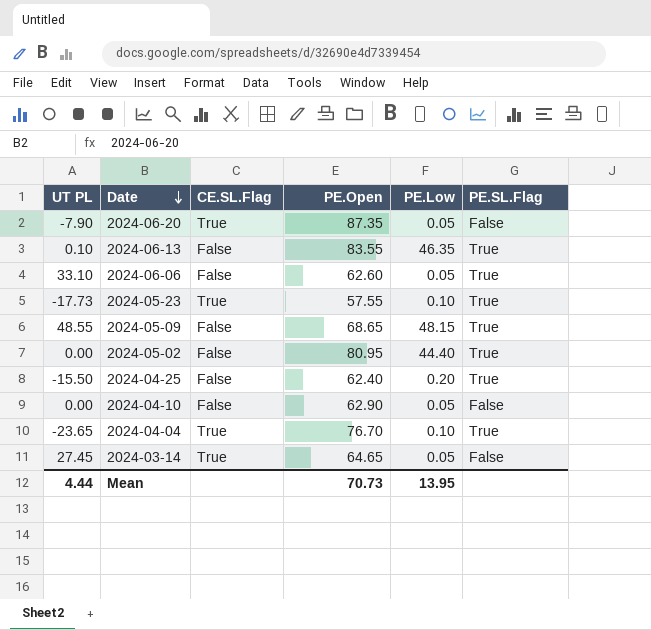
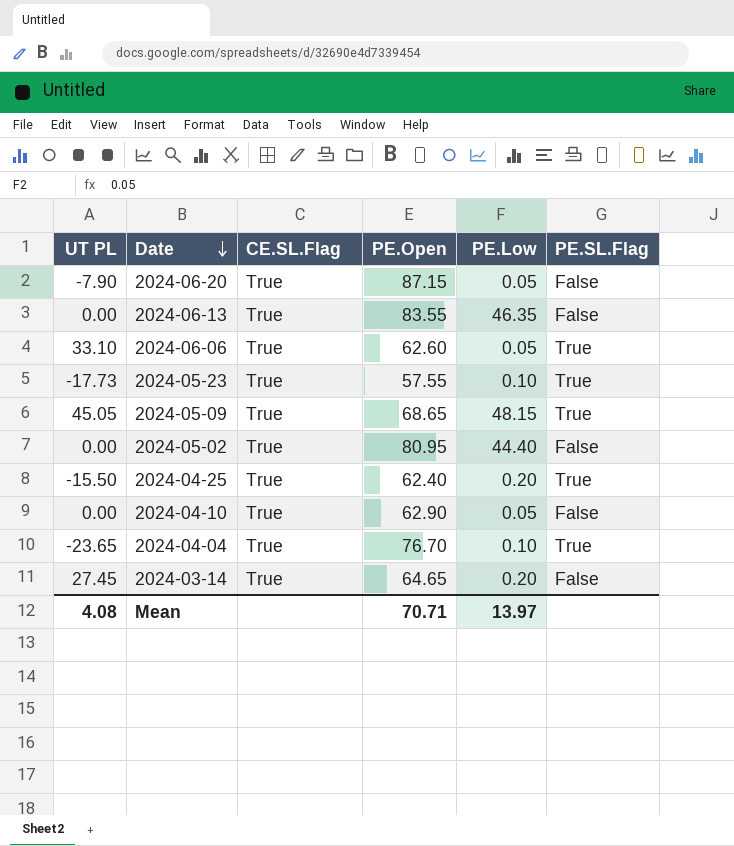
2024-06-20 | PE.Open: 87.35 -> 87.15
2024-06-13 | UT PL: 0.10 -> 0.00
2024-06-13 | CE.SL.Flag: False -> True
2024-06-13 | PE.SL.Flag: True -> False
2024-06-06 | CE.SL.Flag: False -> True
2024-05-09 | UT PL: 48.55 -> 45.05
2024-05-09 | CE.SL.Flag: False -> True
2024-05-02 | CE.SL.Flag: False -> True
2024-05-02 | PE.SL.Flag: True -> False
2024-04-25 | CE.SL.Flag: False -> True
2024-04-10 | CE.SL.Flag: False -> True
2024-03-14 | PE.Low: 0.05 -> 0.20
Mean | UT PL: 4.44 -> 4.08
Mean | PE.Open: 70.73 -> 70.71
Mean | PE.Low: 13.95 -> 13.97

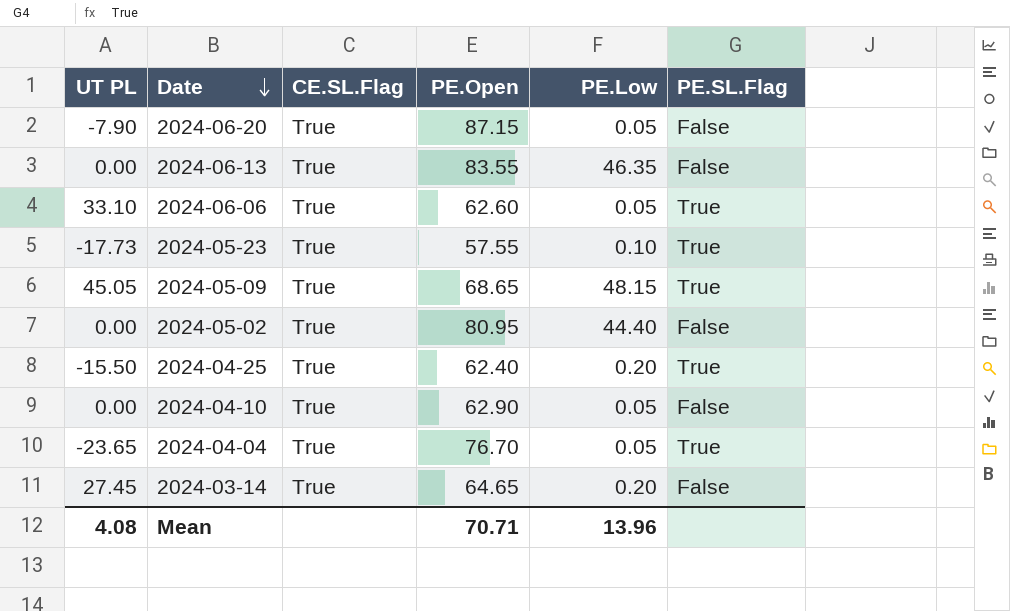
2024-04-04 | PE.Low: 0.10 -> 0.05
Mean | PE.Low: 13.97 -> 13.96

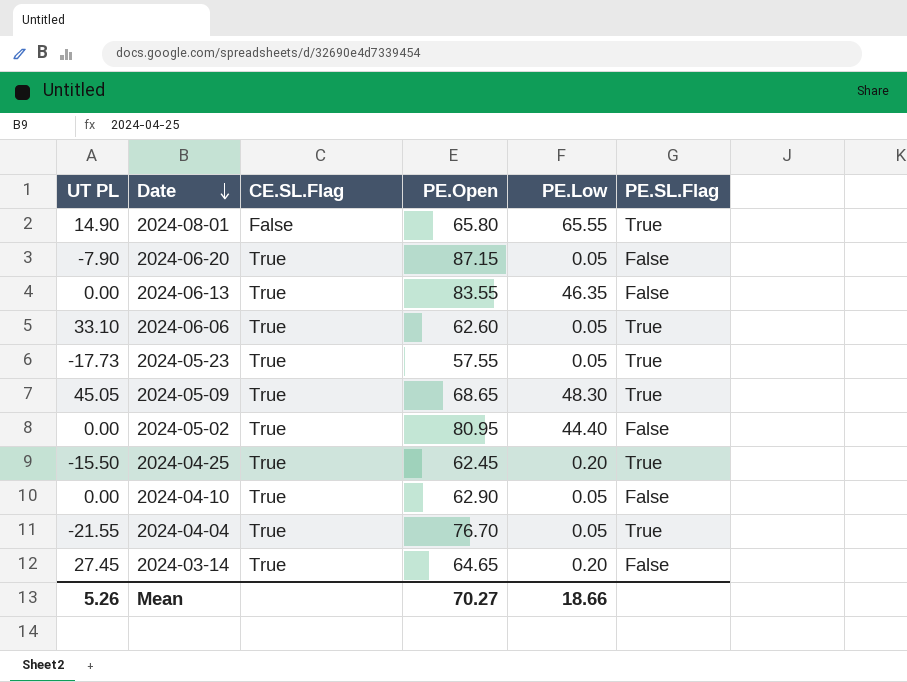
row 2024-08-01: none -> 14.90 | False | 65.80 | 65.55 | True
2024-05-23 | PE.Low: 0.10 -> 0.05
2024-05-09 | PE.Low: 48.15 -> 48.30
2024-04-25 | PE.Open: 62.40 -> 62.45
2024-04-04 | UT PL: -23.65 -> -21.55
Mean | UT PL: 4.08 -> 5.26
Mean | PE.Open: 70.71 -> 70.27
Mean | PE.Low: 13.96 -> 18.66

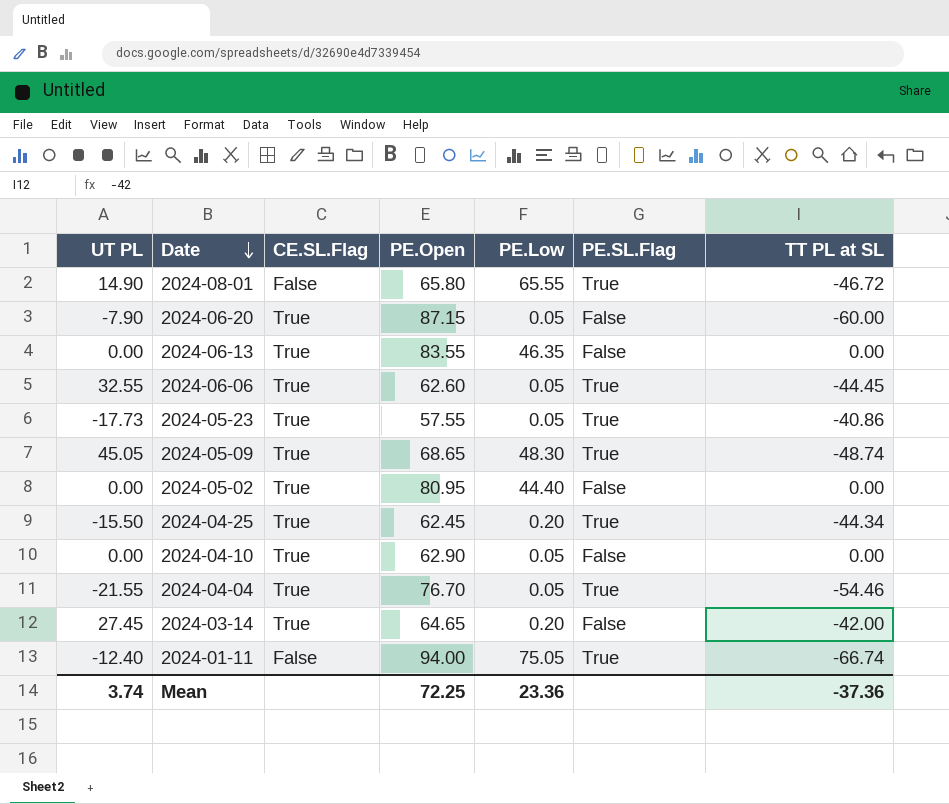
column TT PL at SL | position: none -> 7
2024-06-06 | UT PL: 33.10 -> 32.55
row 2024-01-11: none -> -12.40 | False | 94.00 | 75.05 | True | -66.74
Mean | UT PL: 5.26 -> 3.74
Mean | PE.Open: 70.27 -> 72.25
Mean | PE.Low: 18.66 -> 23.36

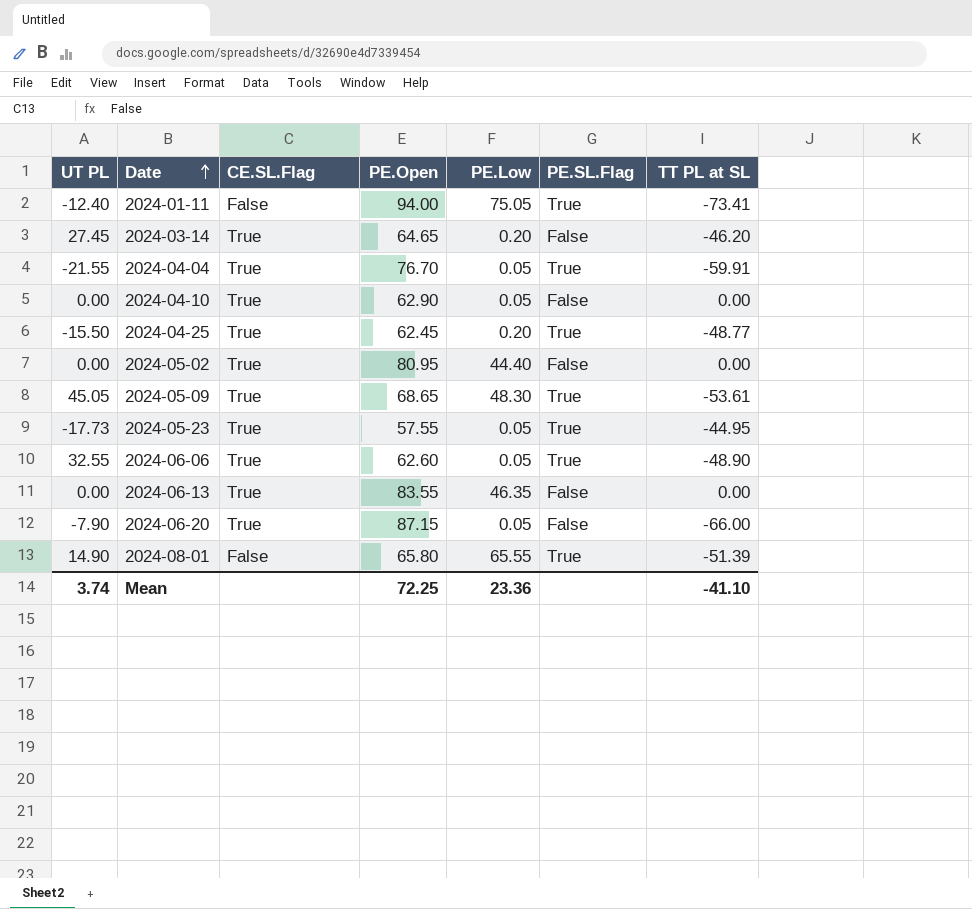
row order: Date descending -> Date ascending
2024-01-11 | TT PL at SL: -66.74 -> -73.41
2024-03-14 | TT PL at SL: -42.00 -> -46.20
2024-04-04 | TT PL at SL: -54.46 -> -59.91
2024-04-25 | TT PL at SL: -44.34 -> -48.77
2024-05-09 | TT PL at SL: -48.74 -> -53.61
2024-05-23 | TT PL at SL: -40.86 -> -44.95
2024-06-06 | TT PL at SL: -44.45 -> -48.90
2024-06-20 | TT PL at SL: -60.00 -> -66.00
2024-08-01 | TT PL at SL: -46.72 -> -51.39
Mean | TT PL at SL: -37.36 -> -41.10

